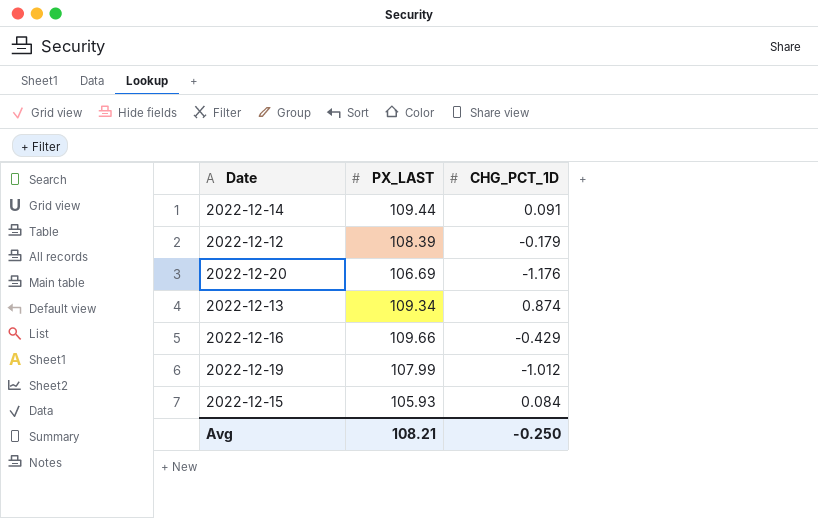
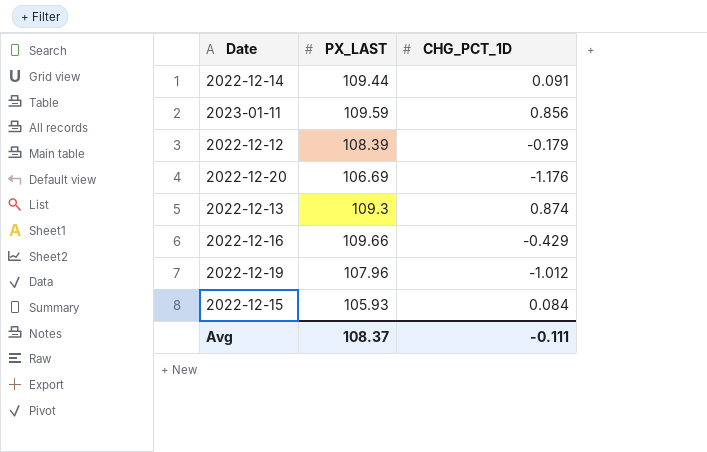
row 2023-01-11: none -> 109.59 | 0.856
2022-12-13 | PX_LAST: 109.34 -> 109.3
2022-12-19 | PX_LAST: 107.99 -> 107.96
Avg | PX_LAST: 108.21 -> 108.37
Avg | CHG_PCT_1D: -0.250 -> -0.111

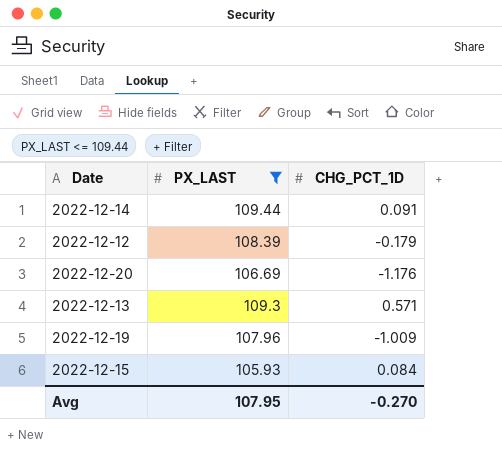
filter: none -> PX_LAST <= 109.44
2022-12-13 | CHG_PCT_1D: 0.874 -> 0.571
2022-12-19 | CHG_PCT_1D: -1.012 -> -1.009
Avg | PX_LAST: 108.37 -> 107.95
Avg | CHG_PCT_1D: -0.111 -> -0.270

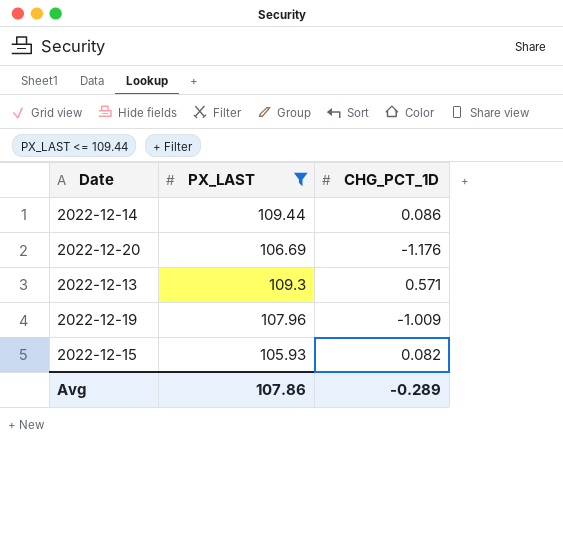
row 2022-12-12: 108.39 | -0.179 -> none
2022-12-14 | CHG_PCT_1D: 0.091 -> 0.086
2022-12-15 | CHG_PCT_1D: 0.084 -> 0.082
Avg | PX_LAST: 107.95 -> 107.86
Avg | CHG_PCT_1D: -0.270 -> -0.289

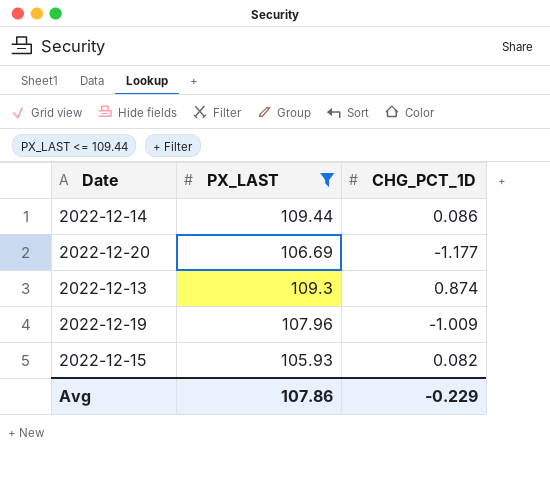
2022-12-20 | CHG_PCT_1D: -1.176 -> -1.177
2022-12-13 | CHG_PCT_1D: 0.571 -> 0.874
Avg | CHG_PCT_1D: -0.289 -> -0.229

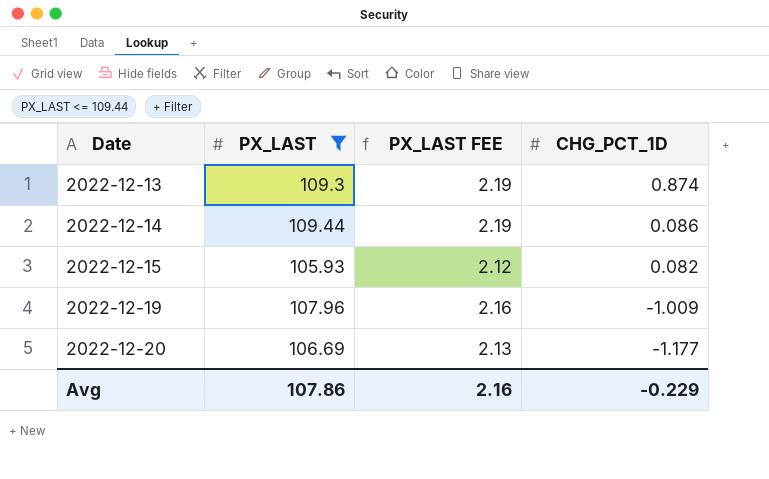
row order: none -> Date ascending
column PX_LAST FEE | formula: none -> [PX_LAST] * 0.02

